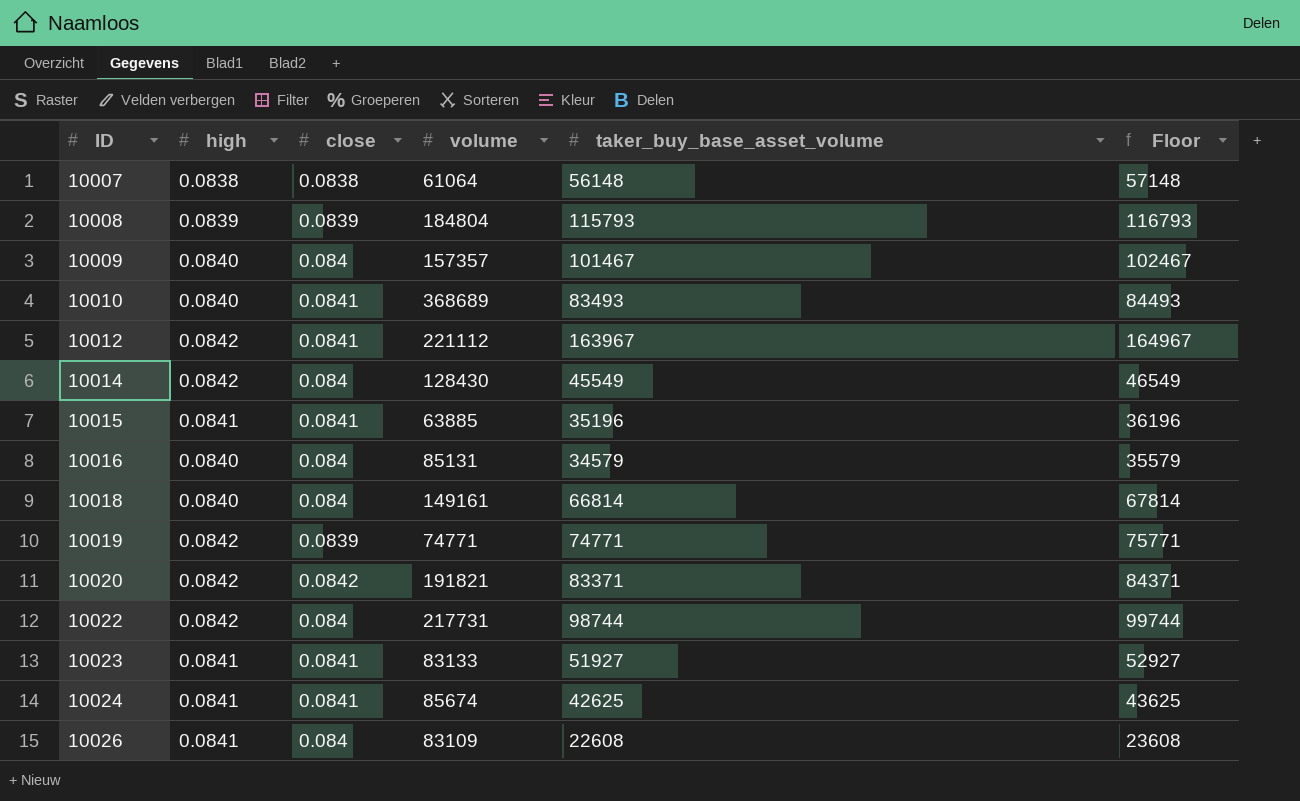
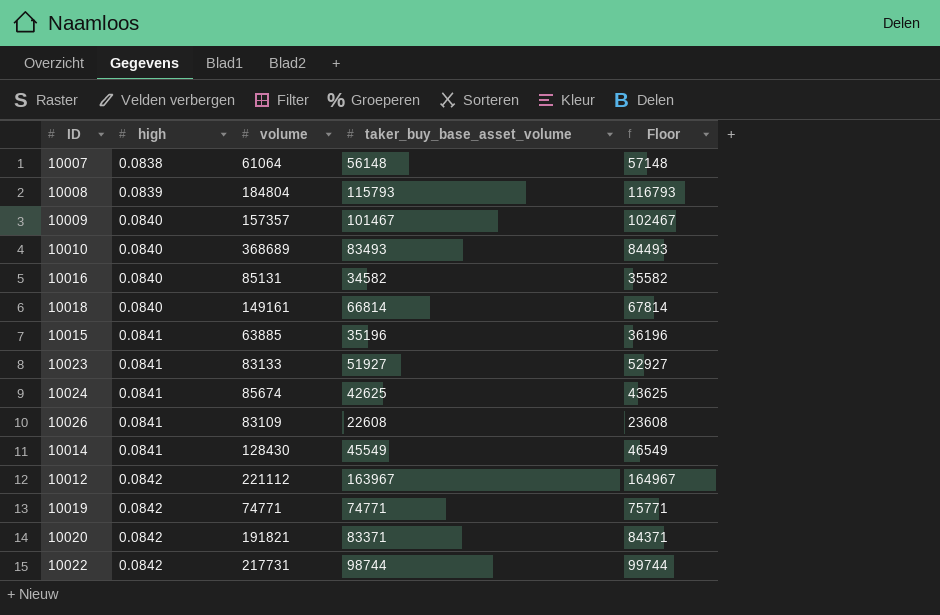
row order: ID ascending -> high ascending
column close | position: 3 -> none
10016 | taker_buy_base_asset_volume: 34579 -> 34582
10016 | Floor: 35579 -> 35582
10014 | high: 0.0842 -> 0.0841

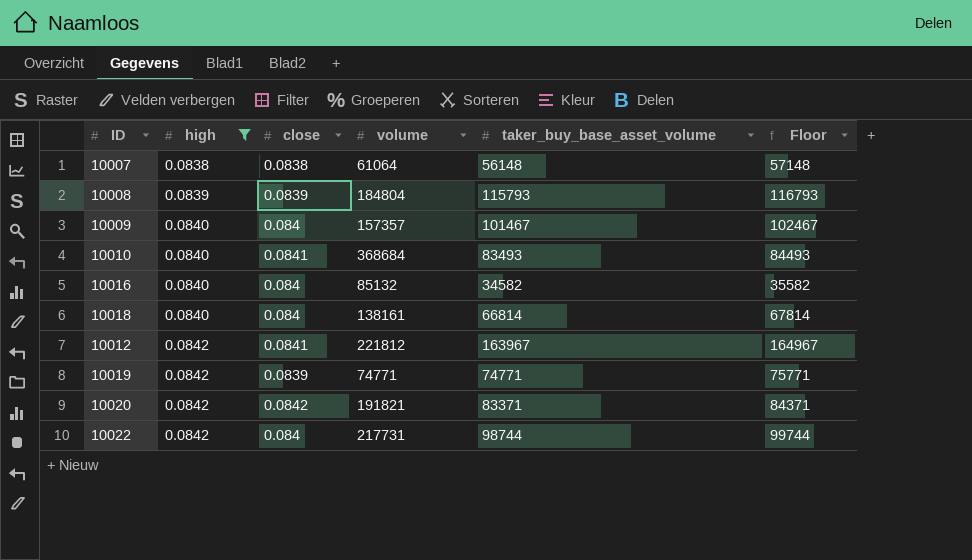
filter: none -> high != 0.0841
column close | position: none -> 3
10010 | volume: 368689 -> 368684
10016 | volume: 85131 -> 85132
10018 | volume: 149161 -> 138161
10012 | volume: 221112 -> 221812

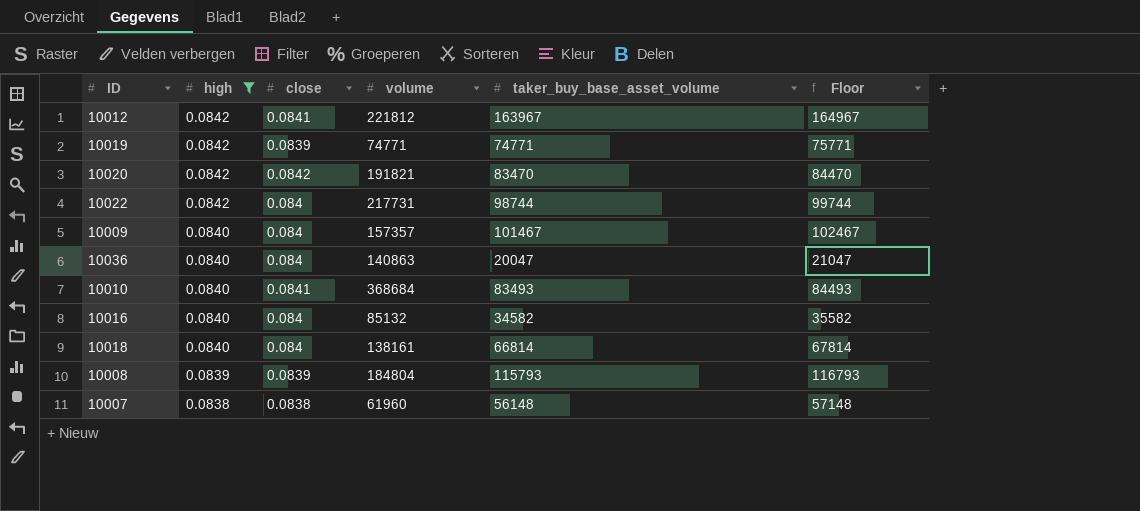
row order: high ascending -> high descending
10020 | taker_buy_base_asset_volume: 83371 -> 83470
10020 | Floor: 84371 -> 84470
row 10036: none -> 0.0840 | 0.084 | 140863 | 20047 | 21047
10007 | volume: 61064 -> 61960

